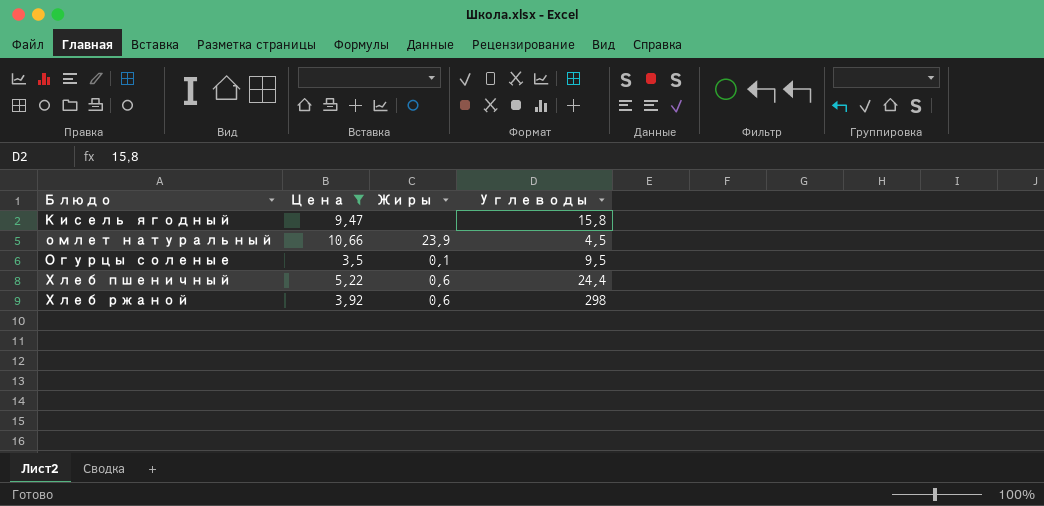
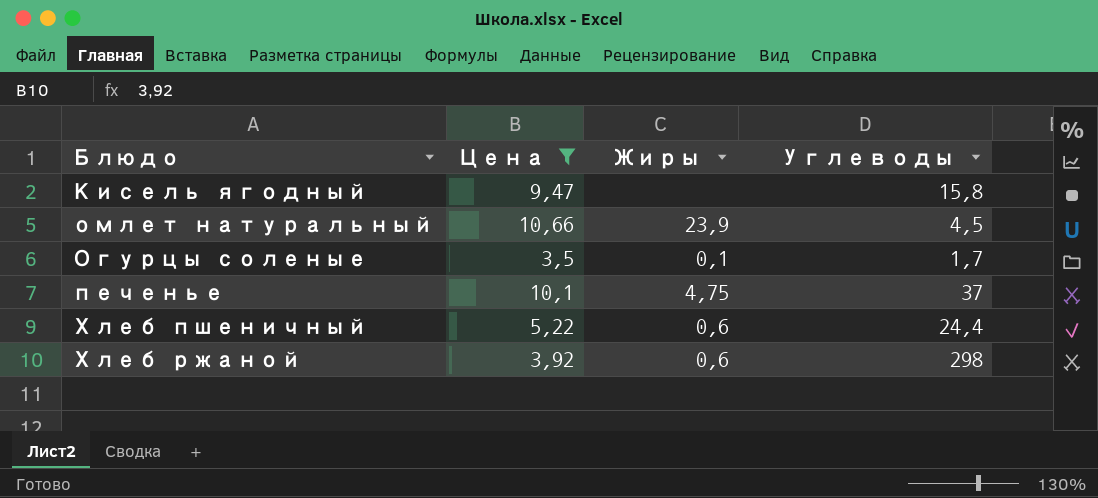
Огурцы соленые | Углеводы: 9,5 -> 1,7
row печенье: none -> 10,1 | 4,75 | 37

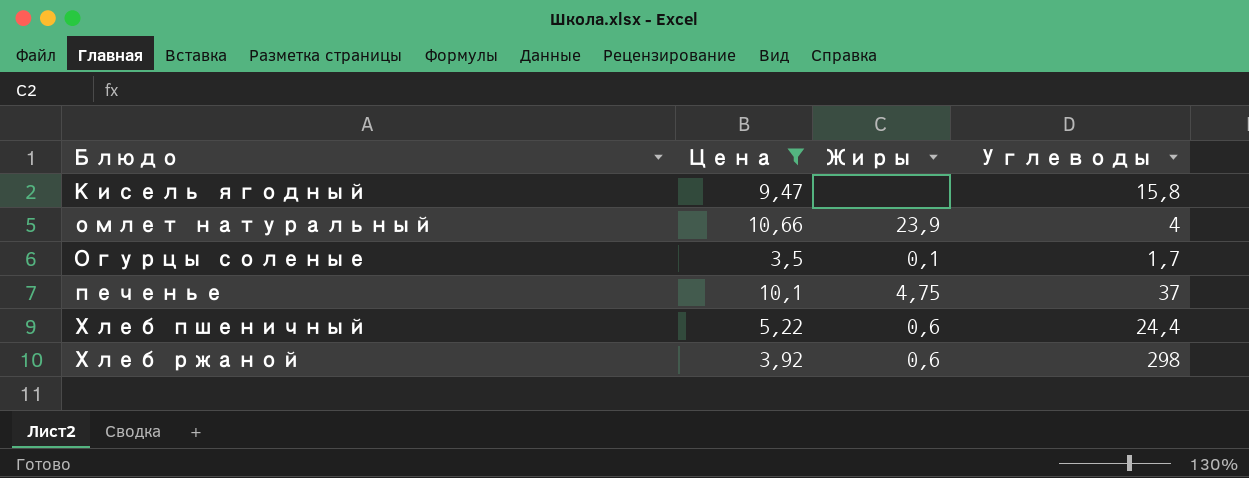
омлет натуральный | Углеводы: 4,5 -> 4

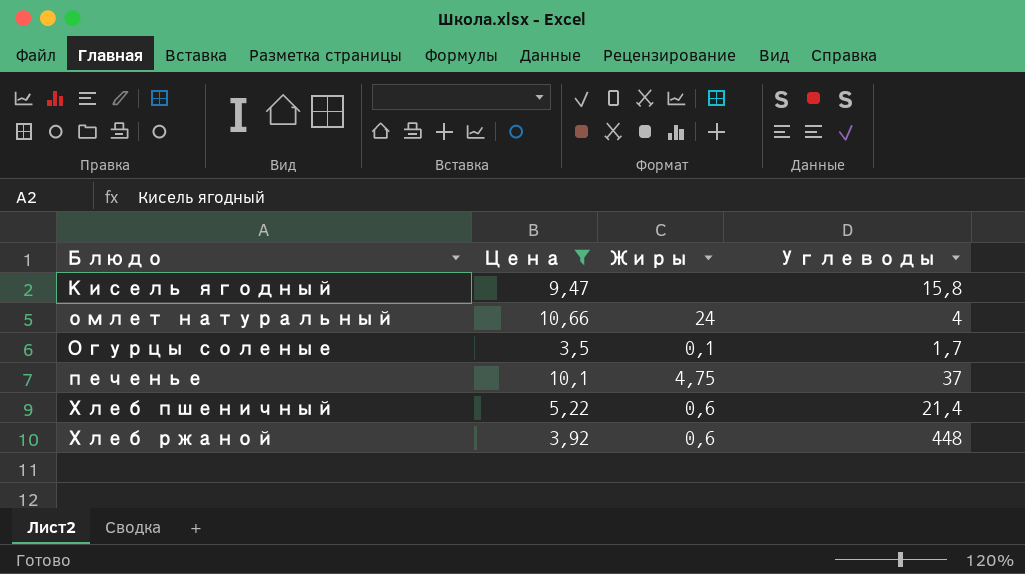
омлет натуральный | Жиры: 23,9 -> 24
Хлеб пшеничный | Углеводы: 24,4 -> 21,4
Хлеб ржаной | Углеводы: 298 -> 448

